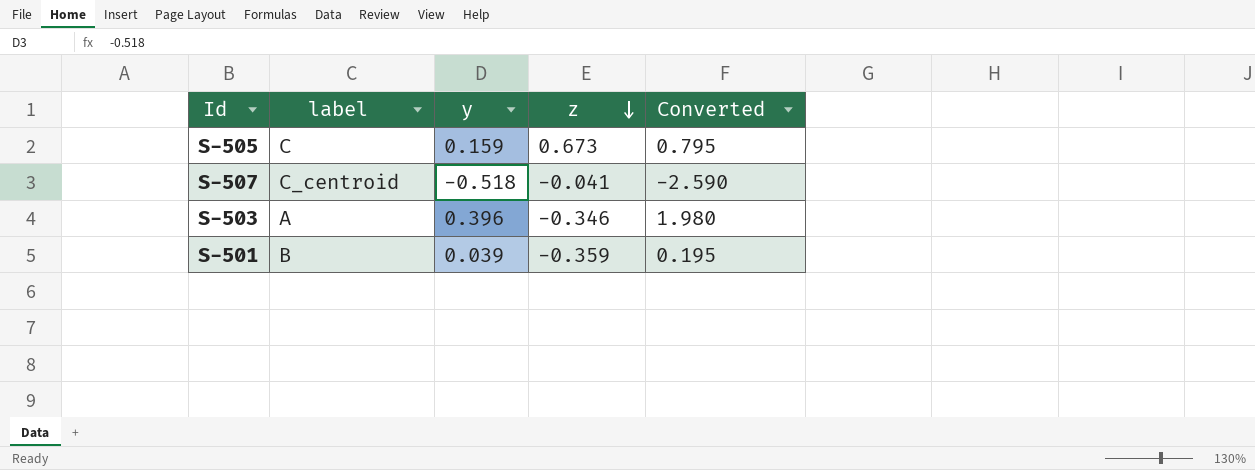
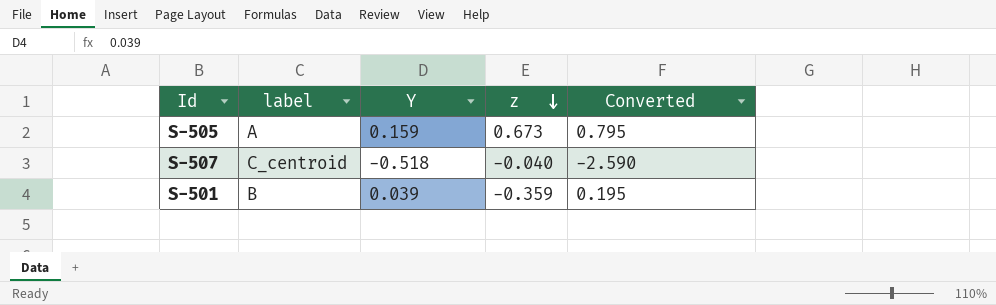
column name: y -> Y
row S-503: A | 0.396 | -0.346 | 1.980 -> none
S-505 | label: C -> A
S-507 | z: -0.041 -> -0.040

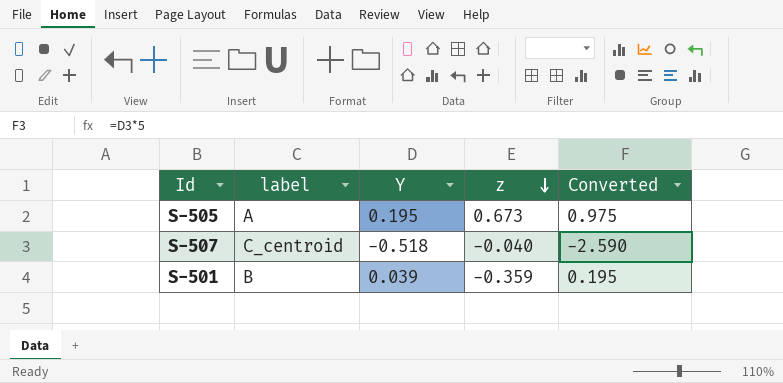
S-505 | Y: 0.159 -> 0.195
S-505 | Converted: 0.795 -> 0.975

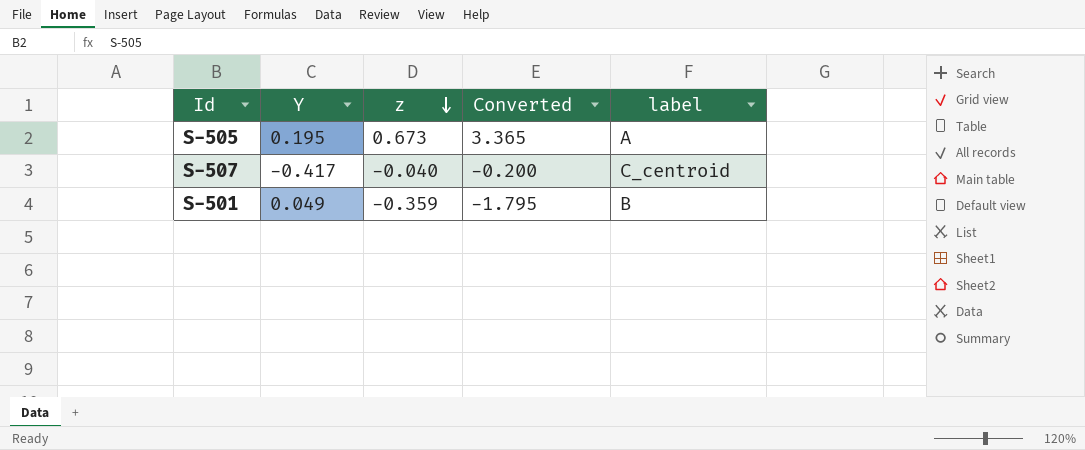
column Converted | formula: [Y] * 5 -> [z] * 5
column label | position: 2 -> 5
S-507 | Y: -0.518 -> -0.417
S-501 | Y: 0.039 -> 0.049

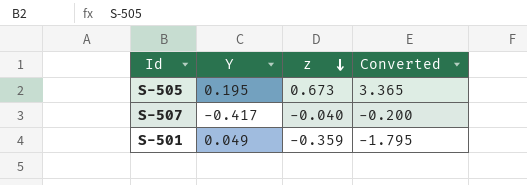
column label | position: 5 -> none

